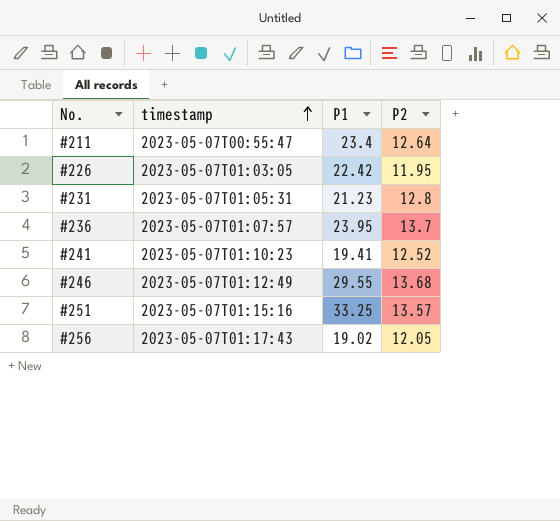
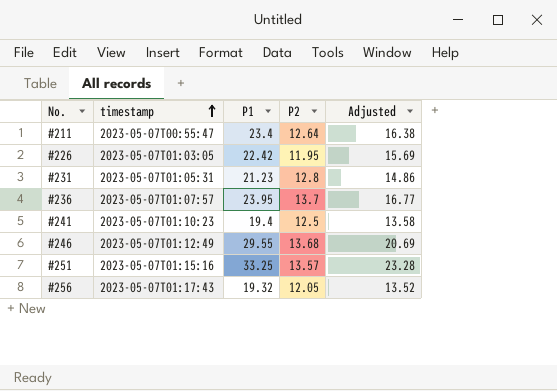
column Adjusted | formula: none -> [P1] * 0.7
#241 | P1: 19.41 -> 19.4
#241 | P2: 12.52 -> 12.5
#256 | P1: 19.02 -> 19.32

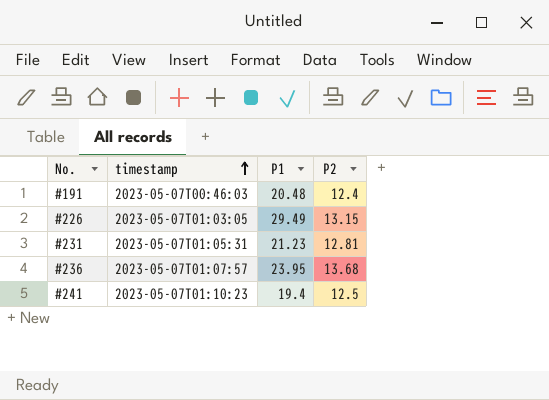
column Adjusted | formula: [P1] * 0.7 -> none
row #211: 2023-05-07T00:55:47 | 23.4 | 12.64 | 16.38 -> none
row #246: 2023-05-07T01:12:49 | 29.55 | 13.68 | 20.69 -> none
row #251: 2023-05-07T01:15:16 | 33.25 | 13.57 | 23.28 -> none
row #256: 2023-05-07T01:17:43 | 19.32 | 12.05 | 13.52 -> none
row #191: none -> 2023-05-07T00:46:03 | 20.48 | 12.4
#226 | P1: 22.42 -> 29.49
#226 | P2: 11.95 -> 13.15
#231 | P2: 12.8 -> 12.81
#236 | P2: 13.7 -> 13.68

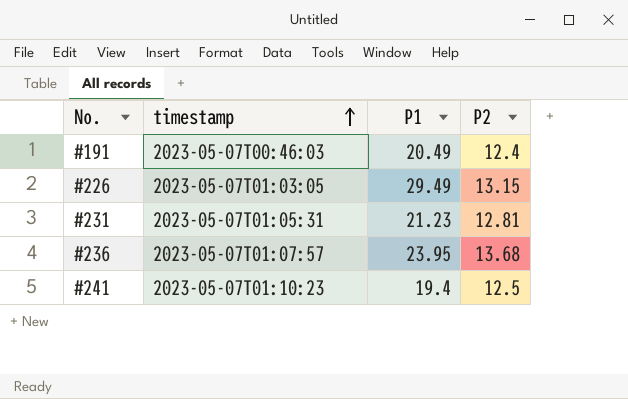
#191 | P1: 20.48 -> 20.49

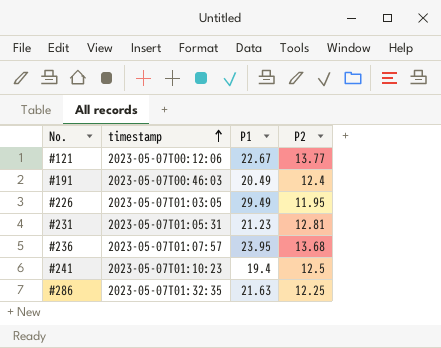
row #121: none -> 2023-05-07T00:12:06 | 22.67 | 13.77
#226 | P2: 13.15 -> 11.95
row #286: none -> 2023-05-07T01:32:35 | 21.63 | 12.25

